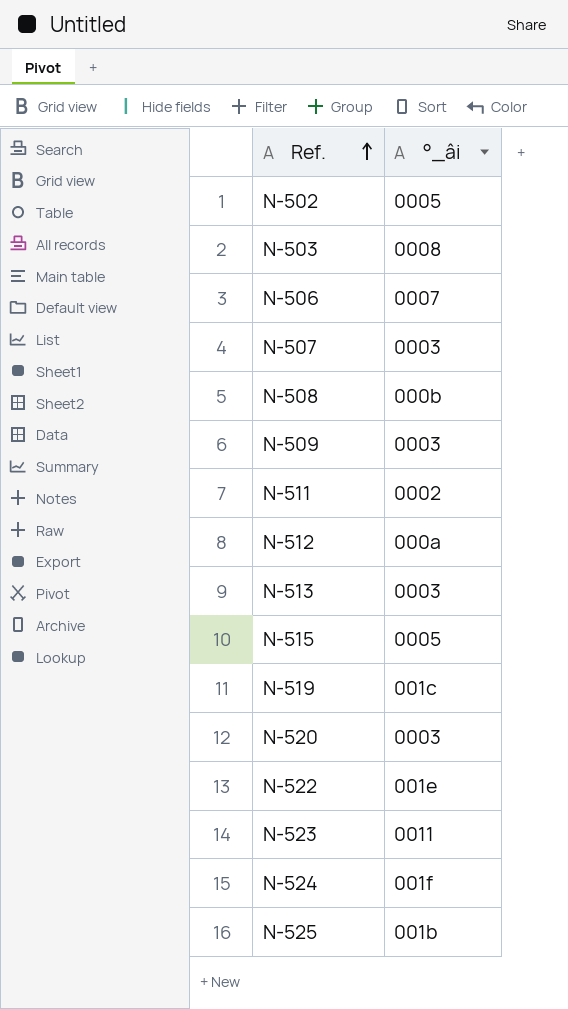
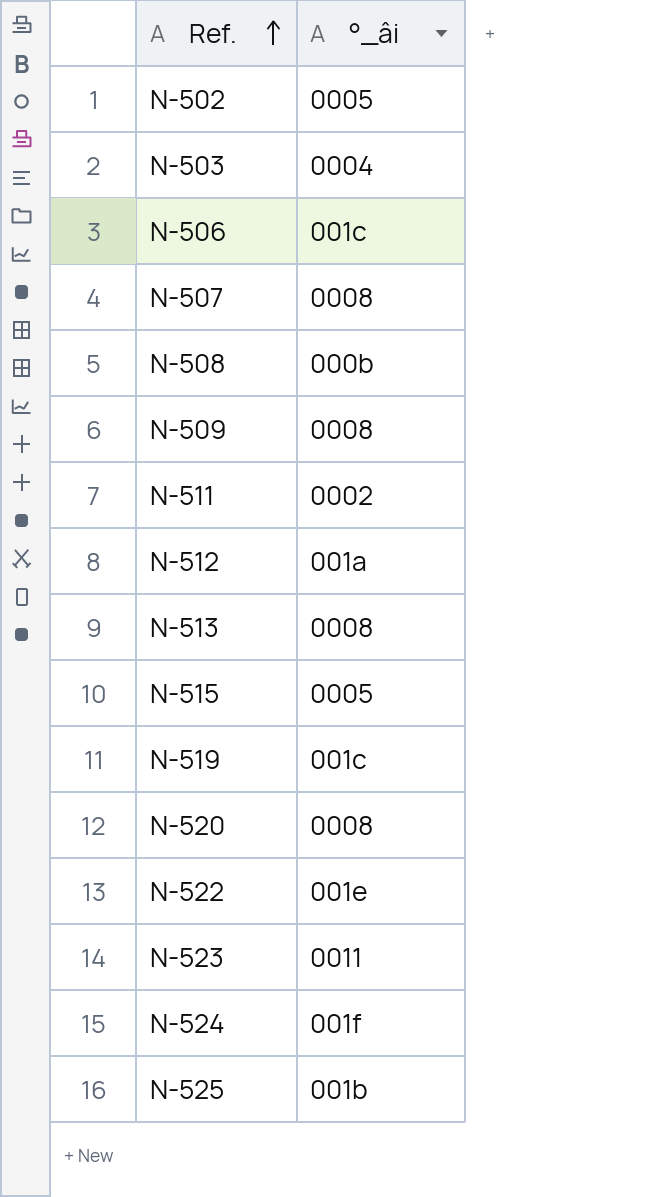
N-503 | °_âi: 0008 -> 0004
N-506 | °_âi: 0007 -> 001c
N-507 | °_âi: 0003 -> 0008
N-509 | °_âi: 0003 -> 0008
N-512 | °_âi: 000a -> 001a
N-513 | °_âi: 0003 -> 0008
N-520 | °_âi: 0003 -> 0008

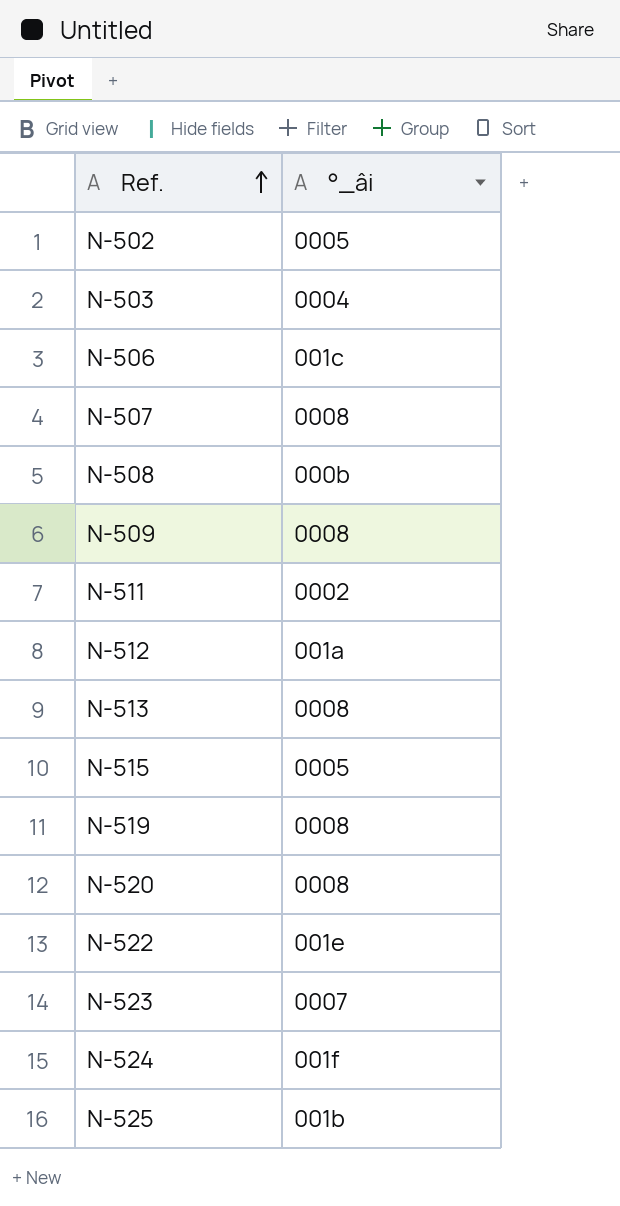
N-519 | °_âi: 001c -> 0008
N-523 | °_âi: 0011 -> 0007

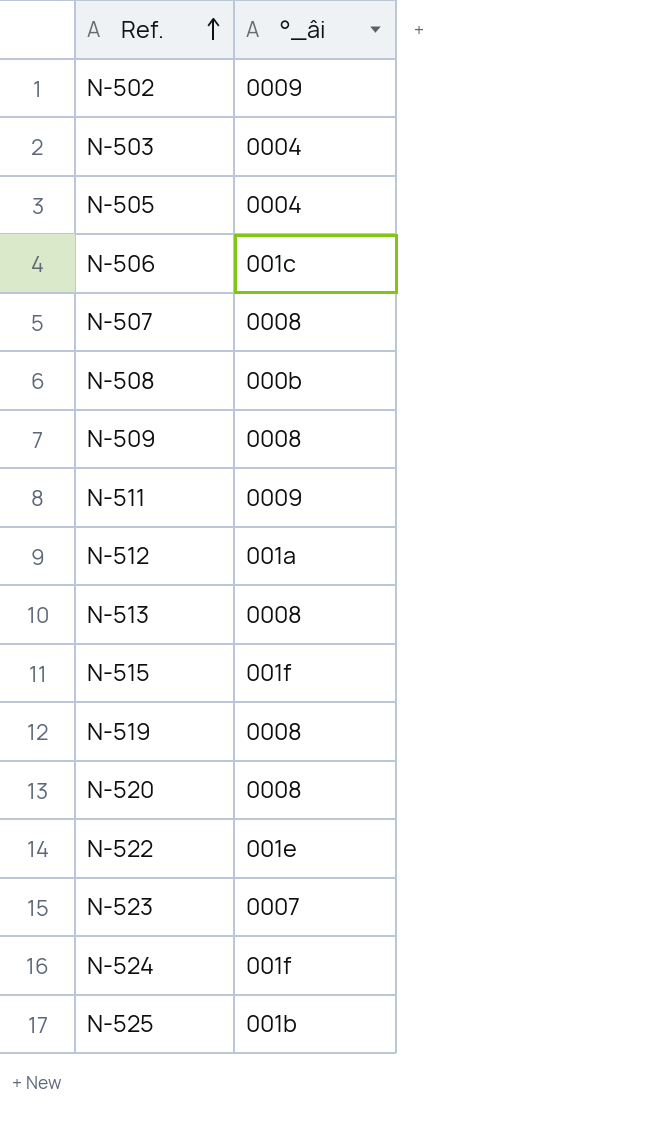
N-502 | °_âi: 0005 -> 0009
row N-505: none -> 0004
N-511 | °_âi: 0002 -> 0009
N-515 | °_âi: 0005 -> 001f

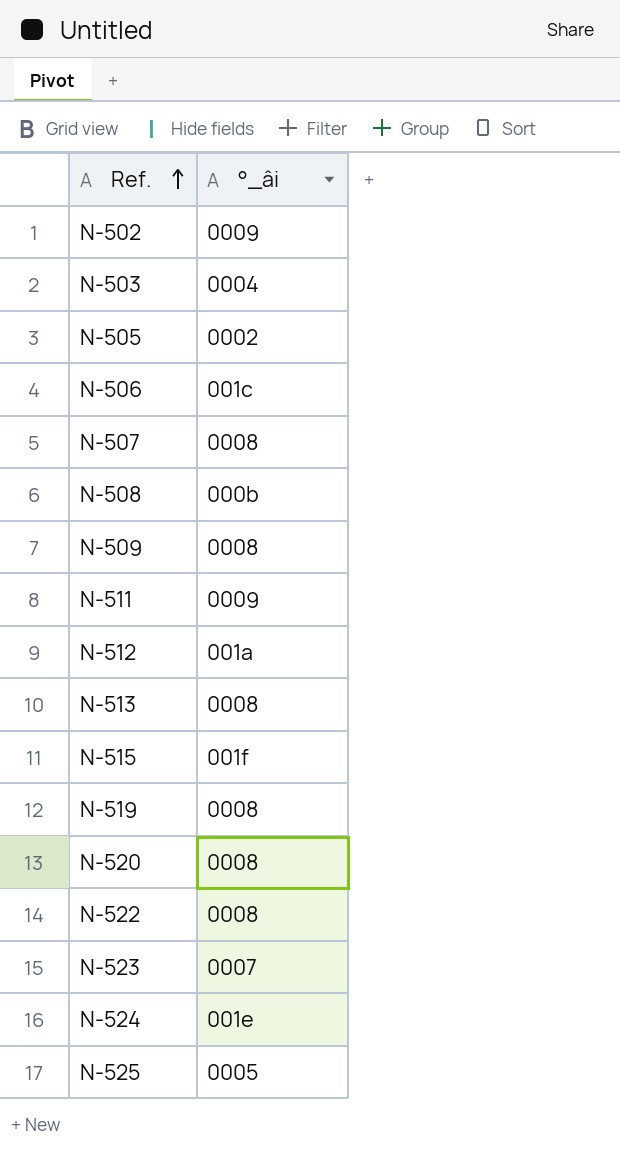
N-505 | °_âi: 0004 -> 0002
N-522 | °_âi: 001e -> 0008
N-524 | °_âi: 001f -> 001e
N-525 | °_âi: 001b -> 0005

